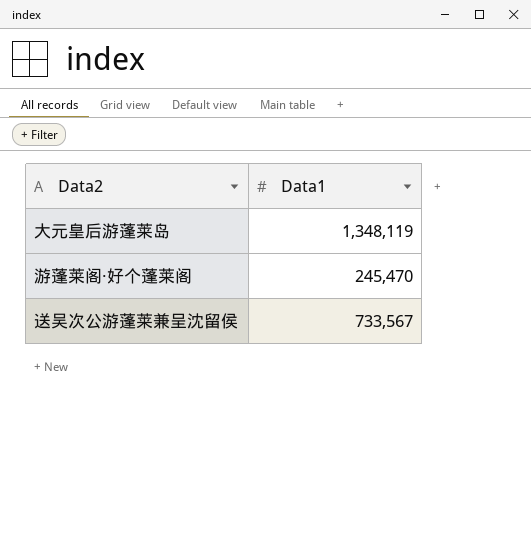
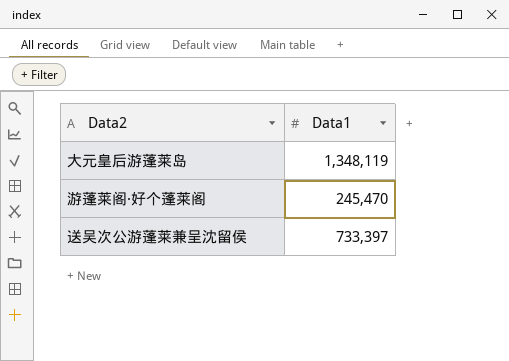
送吴次公游蓬莱兼呈沈留侯 | Data1: 733,567 -> 733,397

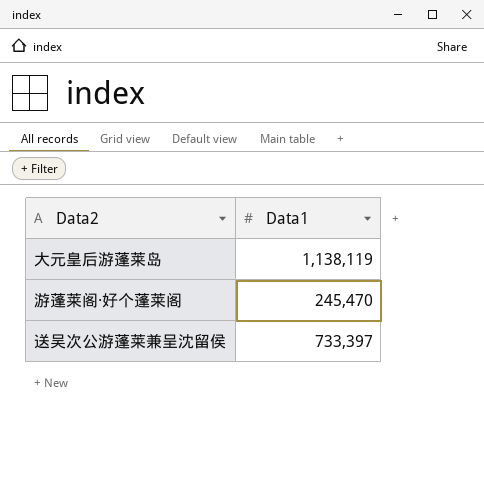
大元皇后游蓬莱岛 | Data1: 1,348,119 -> 1,138,119

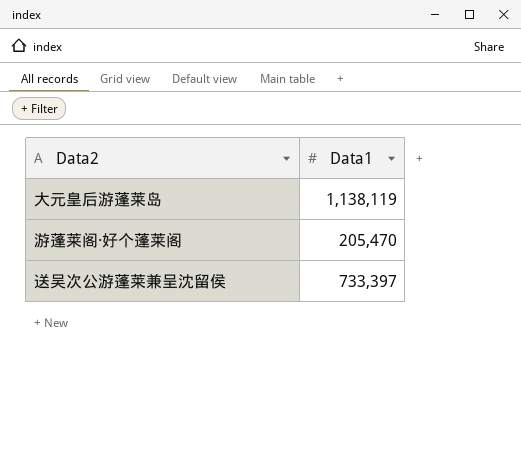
游蓬莱阁·好个蓬莱阁 | Data1: 245,470 -> 205,470

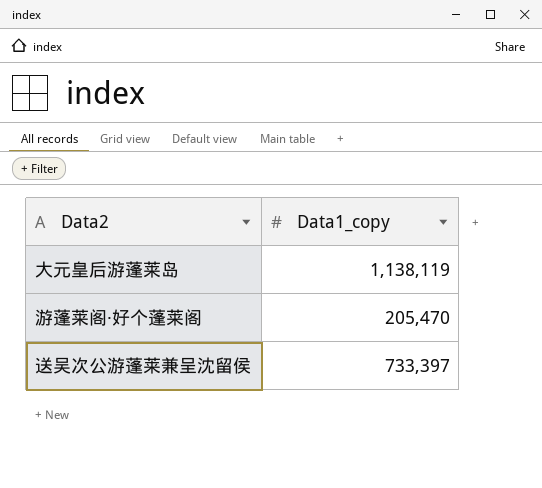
column name: Data1 -> Data1_copy

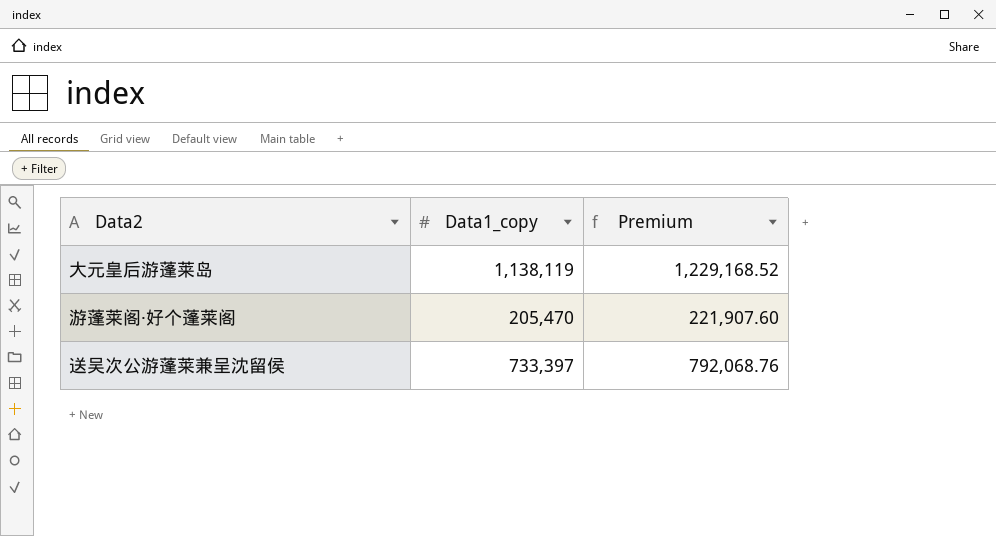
column Premium | formula: none -> [Data1_copy] * 1.08

